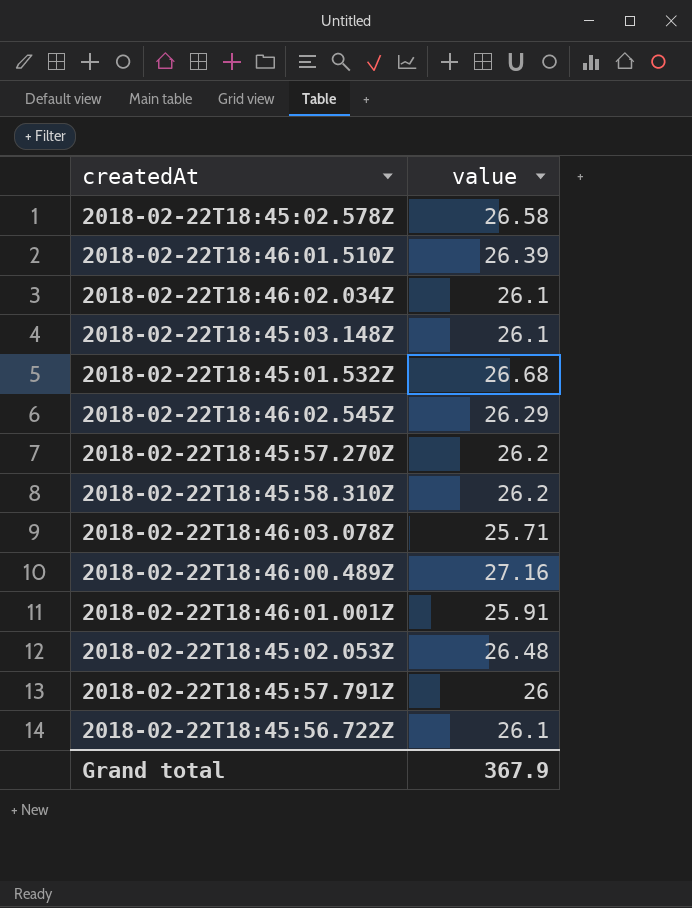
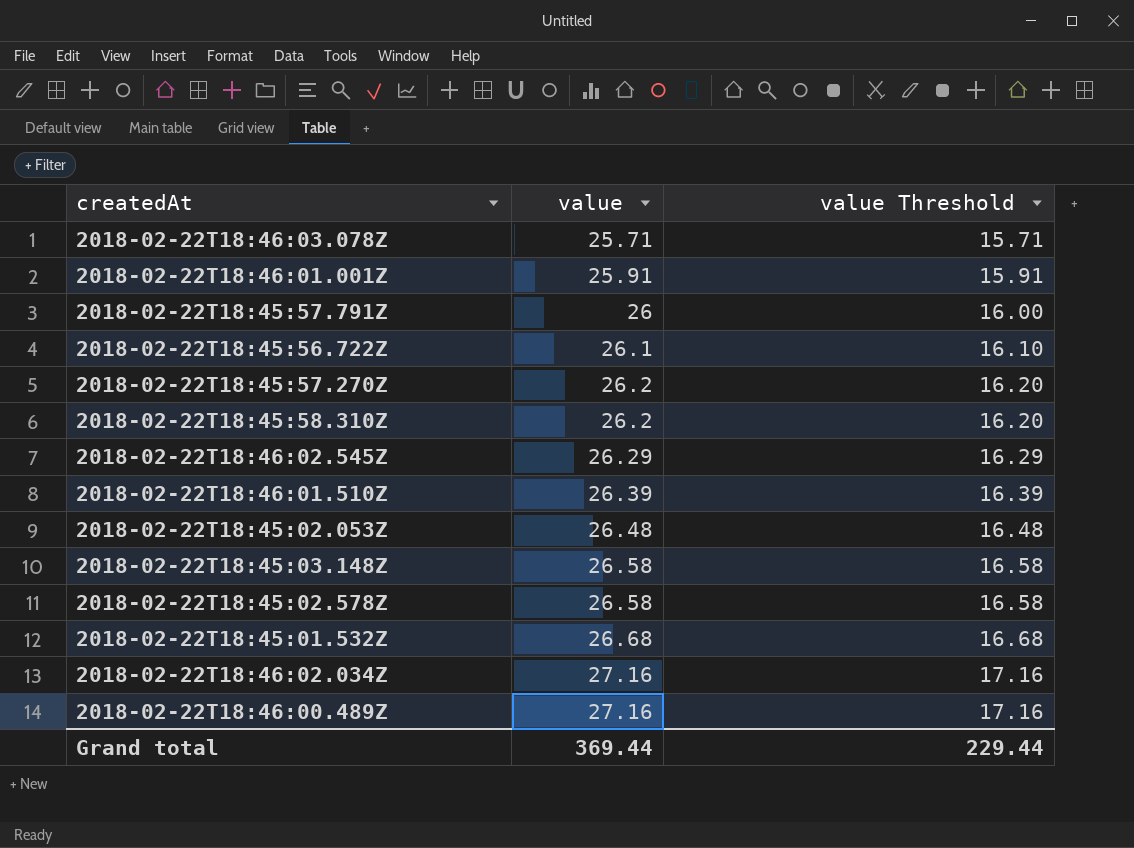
row order: none -> value ascending
column value Threshold | formula: none -> [value] - 10
2018-02-22T18:45:03.148Z | value: 26.1 -> 26.58
2018-02-22T18:46:02.034Z | value: 26.1 -> 27.16
Grand total | value: 367.9 -> 369.44

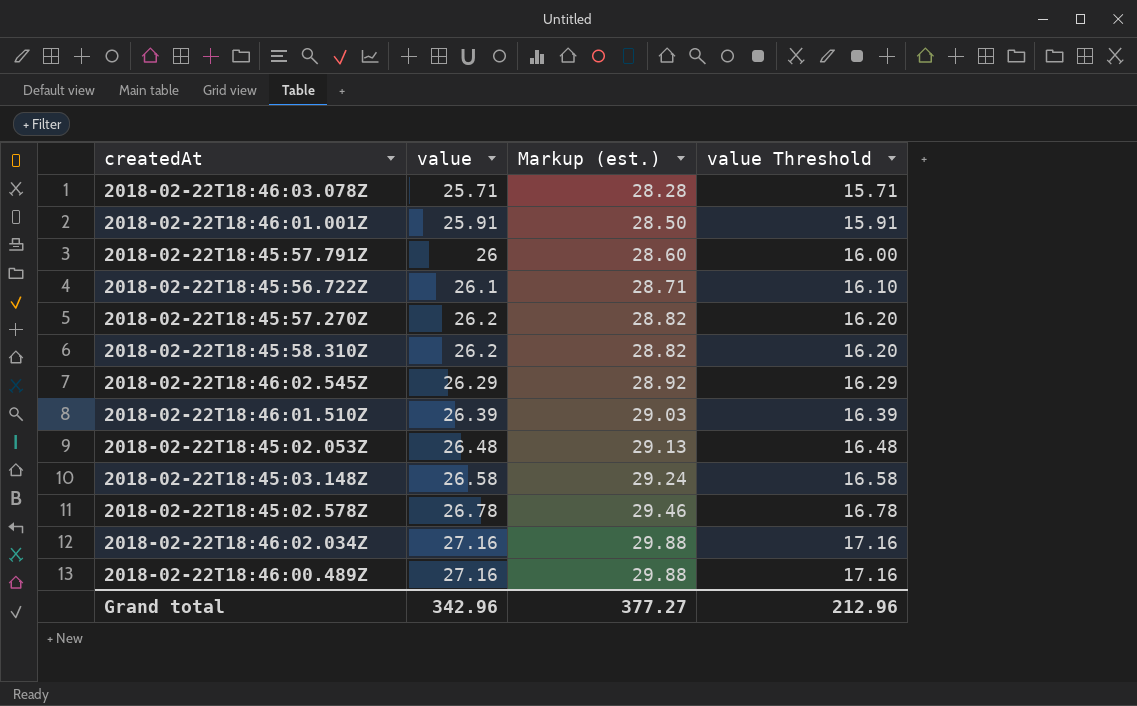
column Markup (est.) | formula: none -> [value] * 1.1
row 2018-02-22T18:45:01.532Z: 26.68 | 16.68 -> none
2018-02-22T18:45:02.578Z | value: 26.58 -> 26.78
2018-02-22T18:45:02.578Z | value Threshold: 16.58 -> 16.78
Grand total | value: 369.44 -> 342.96
Grand total | value Threshold: 229.44 -> 212.96

